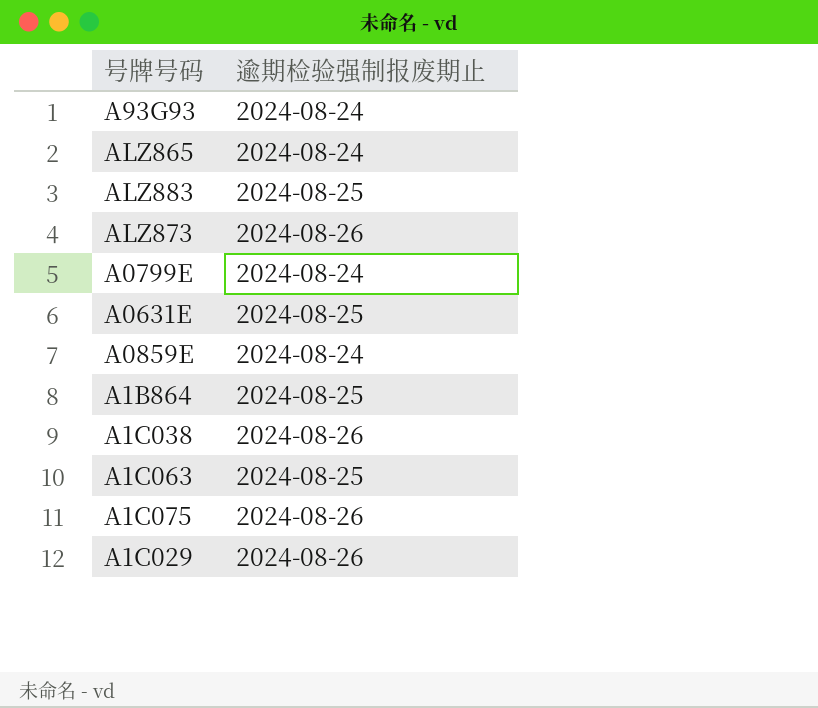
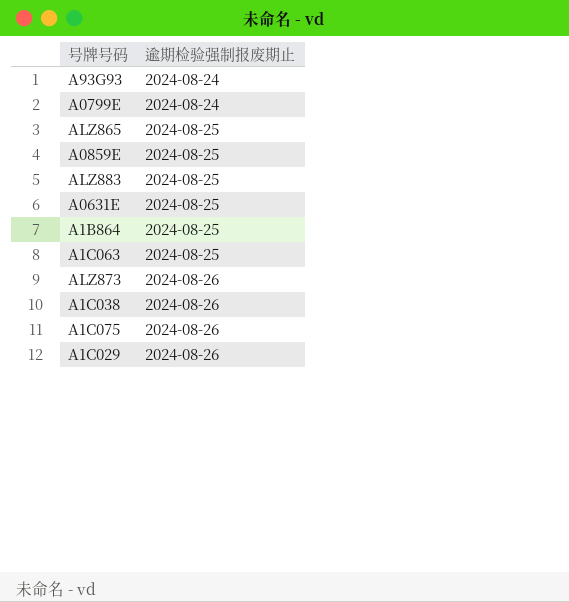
row order: none -> 逾期检验强制报废期止 ascending
ALZ865 | 逾期检验强制报废期止: 2024-08-24 -> 2024-08-25
A0859E | 逾期检验强制报废期止: 2024-08-24 -> 2024-08-25

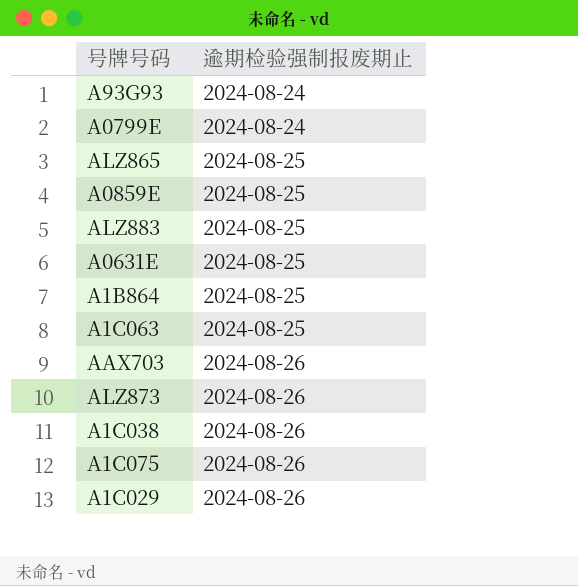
row AAX703: none -> 2024-08-26

